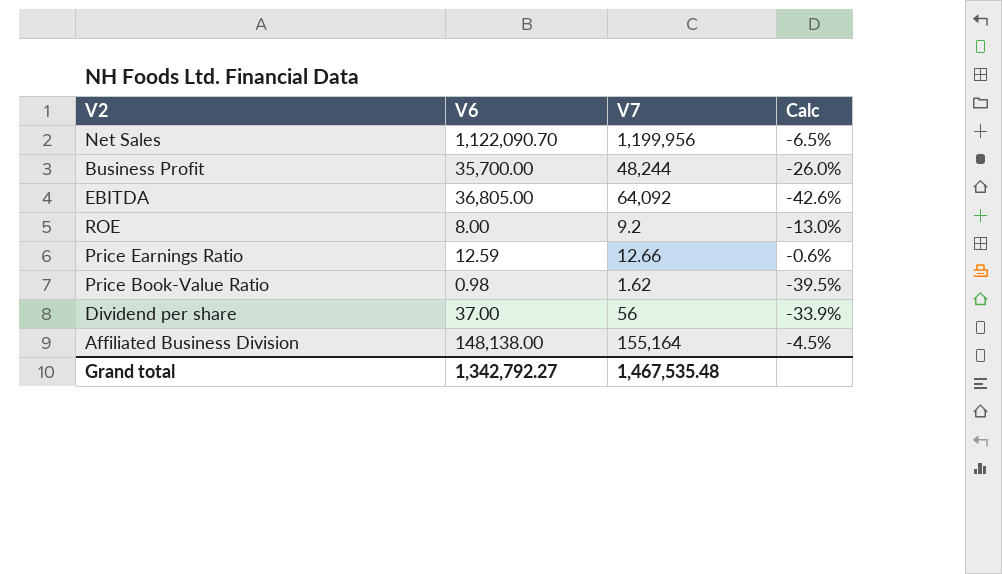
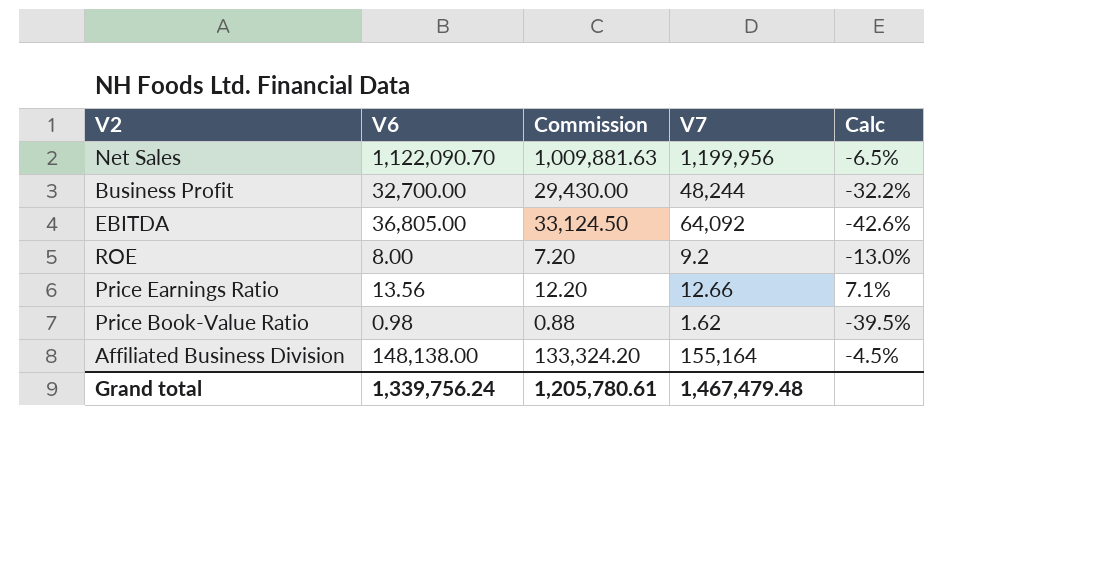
column Commission | formula: none -> [V6] * 0.9
row Dividend per share: 37.00 | 56 | -33.9% -> none
Business Profit | V6: 35,700.00 -> 32,700.00
Business Profit | Calc: -26.0% -> -32.2%
Price Earnings Ratio | V6: 12.59 -> 13.56
Price Earnings Ratio | Calc: -0.6% -> 7.1%
Grand total | V6: 1,342,792.27 -> 1,339,756.24
Grand total | V7: 1,467,535.48 -> 1,467,479.48

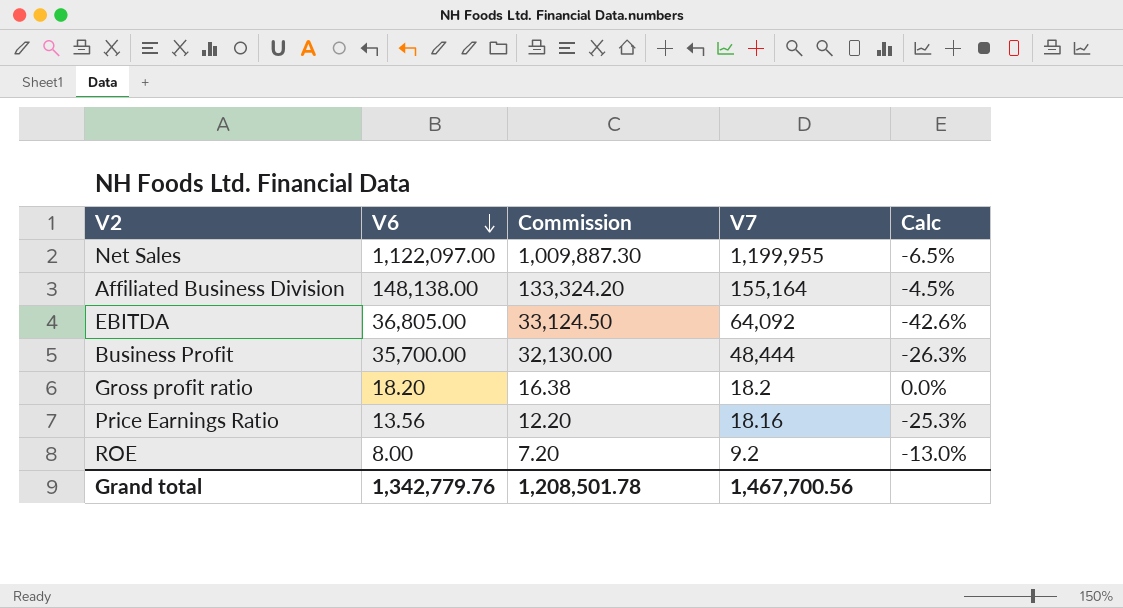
row order: none -> V6 descending
row Price Book-Value Ratio: 0.98 | 0.88 | 1.62 | -39.5% -> none
Net Sales | V6: 1,122,090.70 -> 1,122,097.00
Net Sales | Commission: 1,009,881.63 -> 1,009,887.30
Net Sales | V7: 1,199,956 -> 1,199,955
Business Profit | V6: 32,700.00 -> 35,700.00
Business Profit | Commission: 29,430.00 -> 32,130.00
Business Profit | V7: 48,244 -> 48,444
Business Profit | Calc: -32.2% -> -26.3%
row Gross profit ratio: none -> 18.20 | 16.38 | 18.2 | 0.0%
Price Earnings Ratio | V7: 12.66 -> 18.16
Price Earnings Ratio | Calc: 7.1% -> -25.3%
Grand total | V6: 1,339,756.24 -> 1,342,779.76
Grand total | Commission: 1,205,780.61 -> 1,208,501.78
Grand total | V7: 1,467,479.48 -> 1,467,700.56

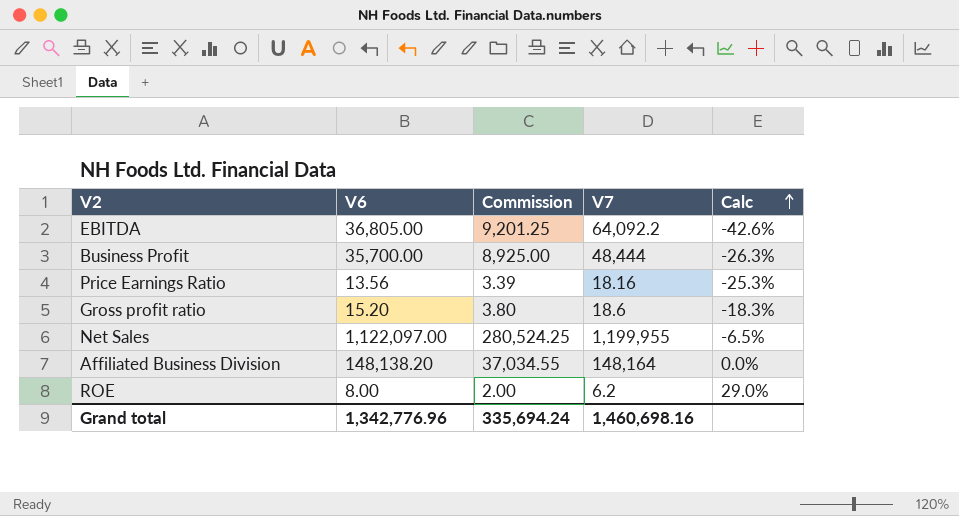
row order: V6 descending -> Calc ascending
column Commission | formula: [V6] * 0.9 -> [V6] * 0.25
EBITDA | V7: 64,092 -> 64,092.2
Gross profit ratio | V6: 18.20 -> 15.20
Gross profit ratio | V7: 18.2 -> 18.6
Gross profit ratio | Calc: 0.0% -> -18.3%
Affiliated Business Division | V6: 148,138.00 -> 148,138.20
Affiliated Business Division | V7: 155,164 -> 148,164
Affiliated Business Division | Calc: -4.5% -> 0.0%
ROE | V7: 9.2 -> 6.2
ROE | Calc: -13.0% -> 29.0%
Grand total | V6: 1,342,779.76 -> 1,342,776.96
Grand total | Commission: 1,208,501.78 -> 335,694.24
Grand total | V7: 1,467,700.56 -> 1,460,698.16

